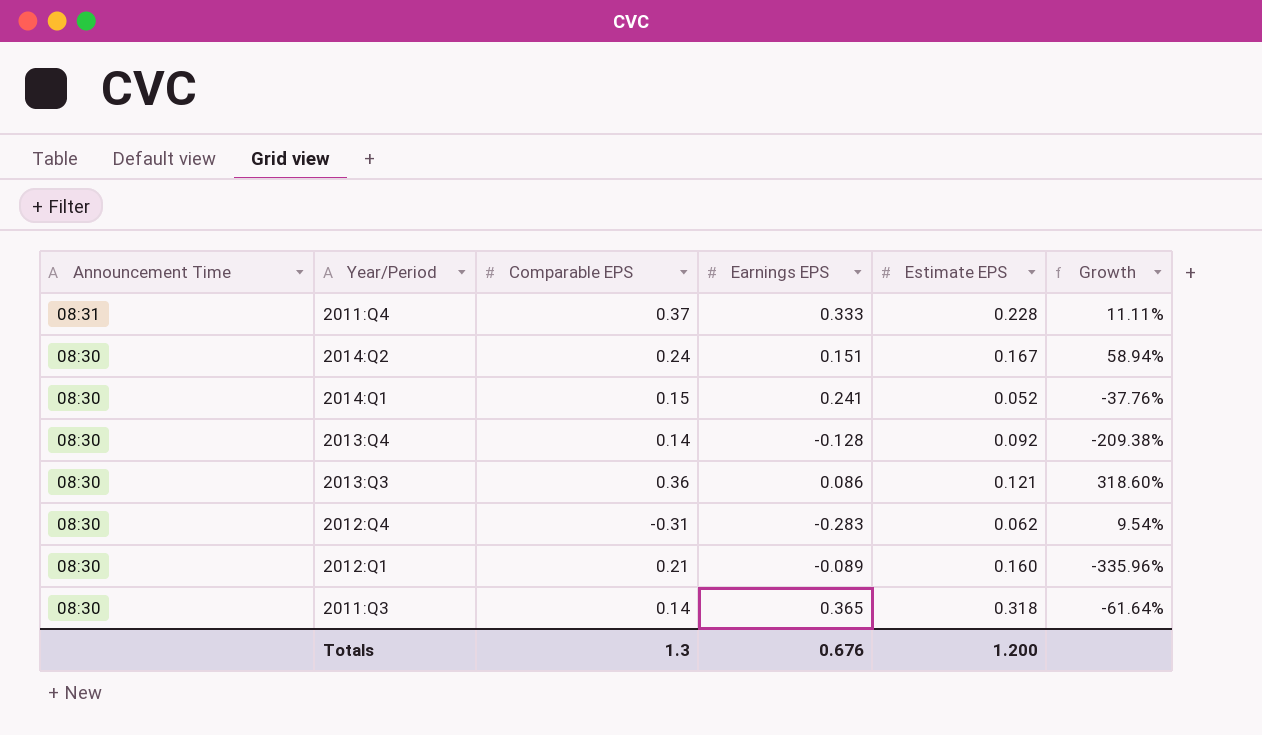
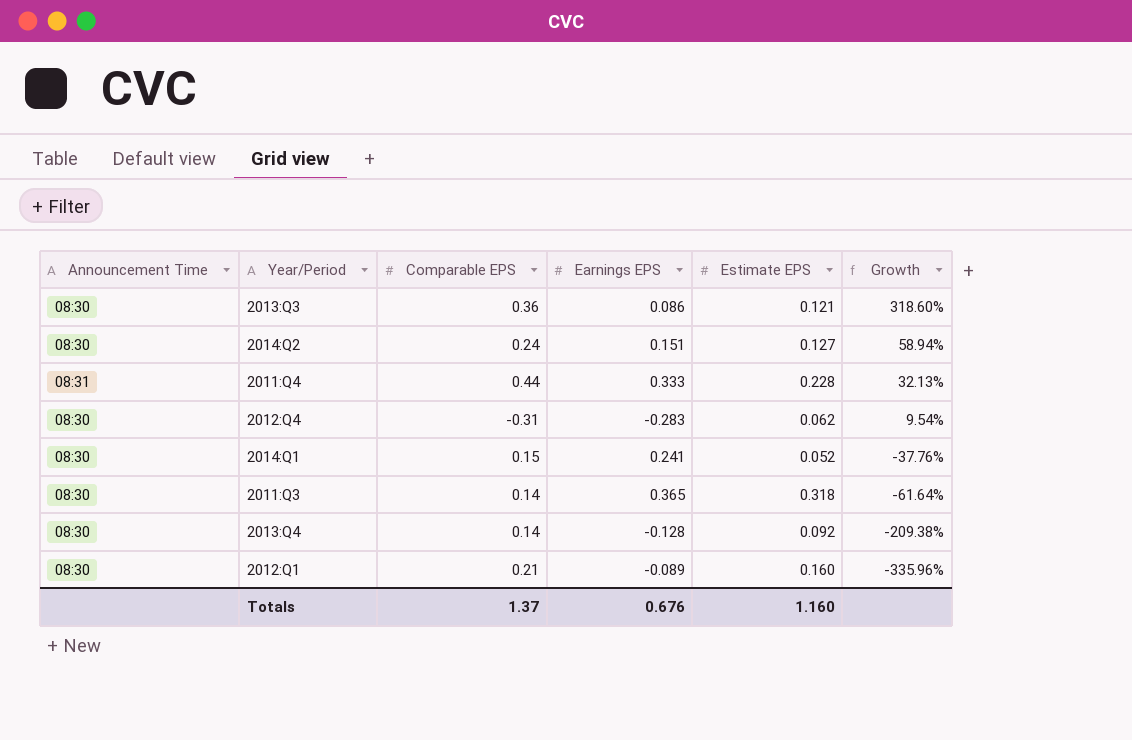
row order: Announcement Time descending -> Growth descending
2014:Q2 | Estimate EPS: 0.167 -> 0.127
2011:Q4 | Comparable EPS: 0.37 -> 0.44
2011:Q4 | Growth: 11.11% -> 32.13%
Totals | Comparable EPS: 1.3 -> 1.37
Totals | Estimate EPS: 1.200 -> 1.160

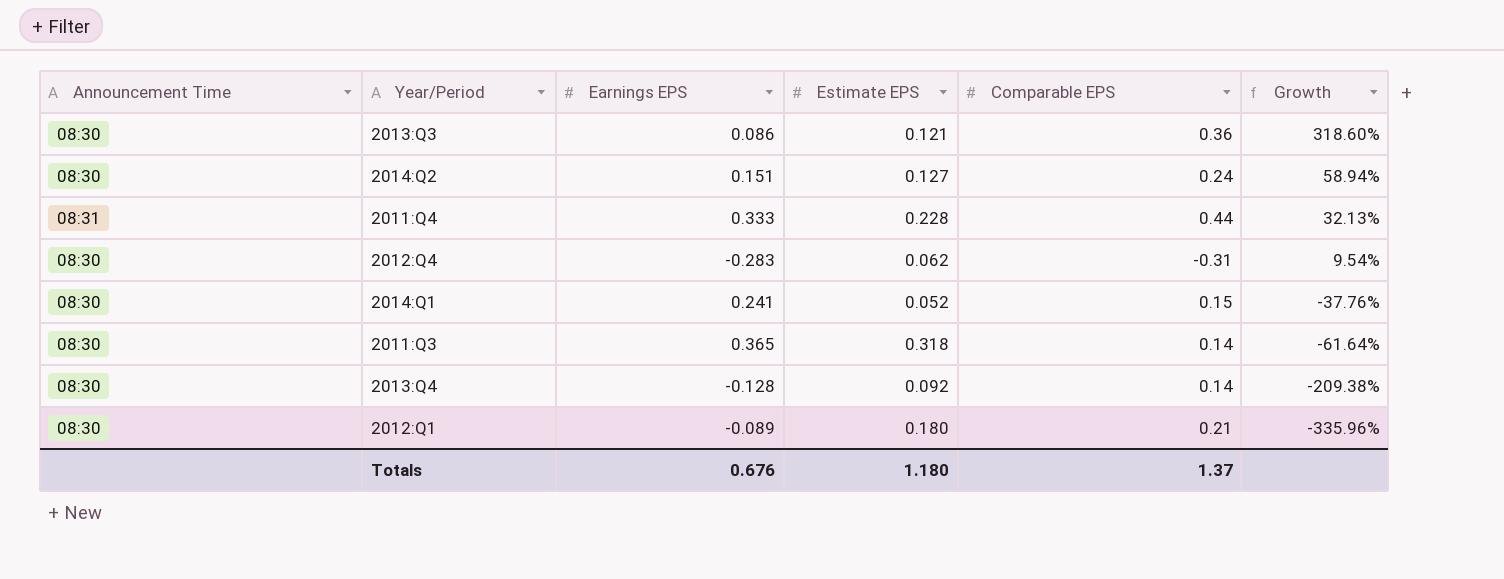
column Comparable EPS | position: 3 -> 5
2012:Q1 | Estimate EPS: 0.160 -> 0.180
Totals | Estimate EPS: 1.160 -> 1.180

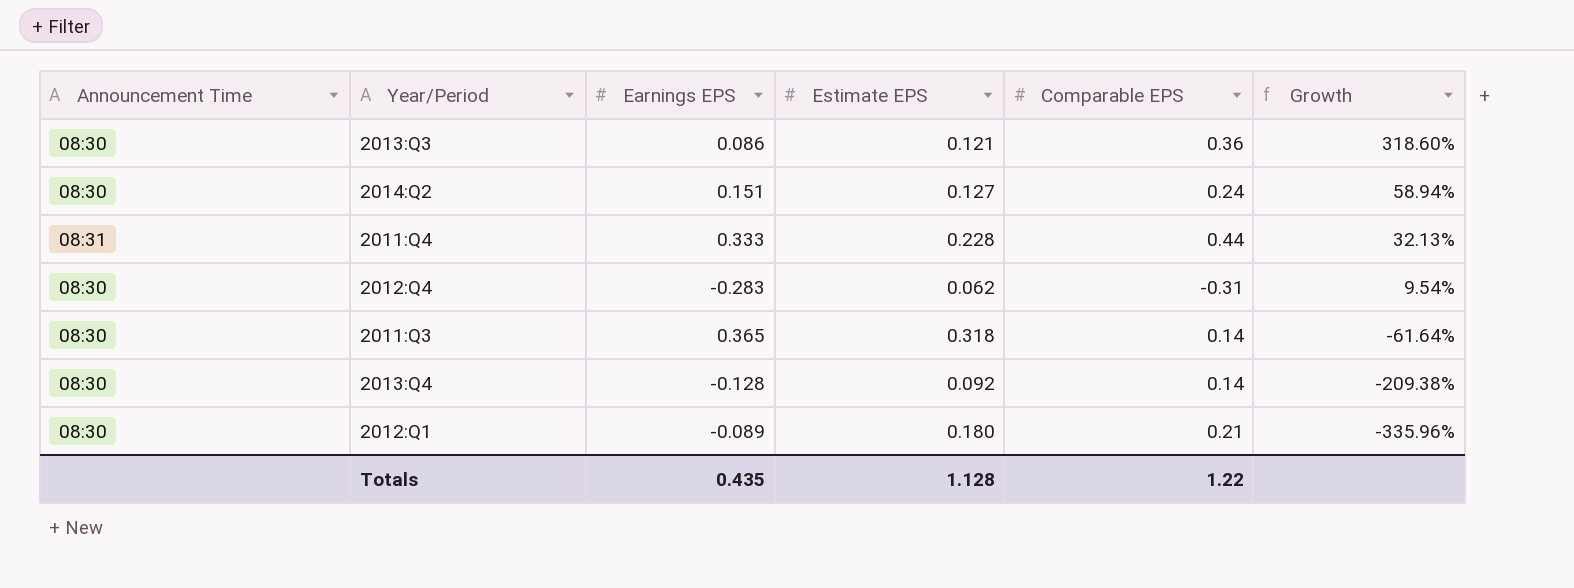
row 2014:Q1: 08:30 | 0.241 | 0.052 | 0.15 | -37.76% -> none
Totals | Earnings EPS: 0.676 -> 0.435
Totals | Estimate EPS: 1.180 -> 1.128
Totals | Comparable EPS: 1.37 -> 1.22

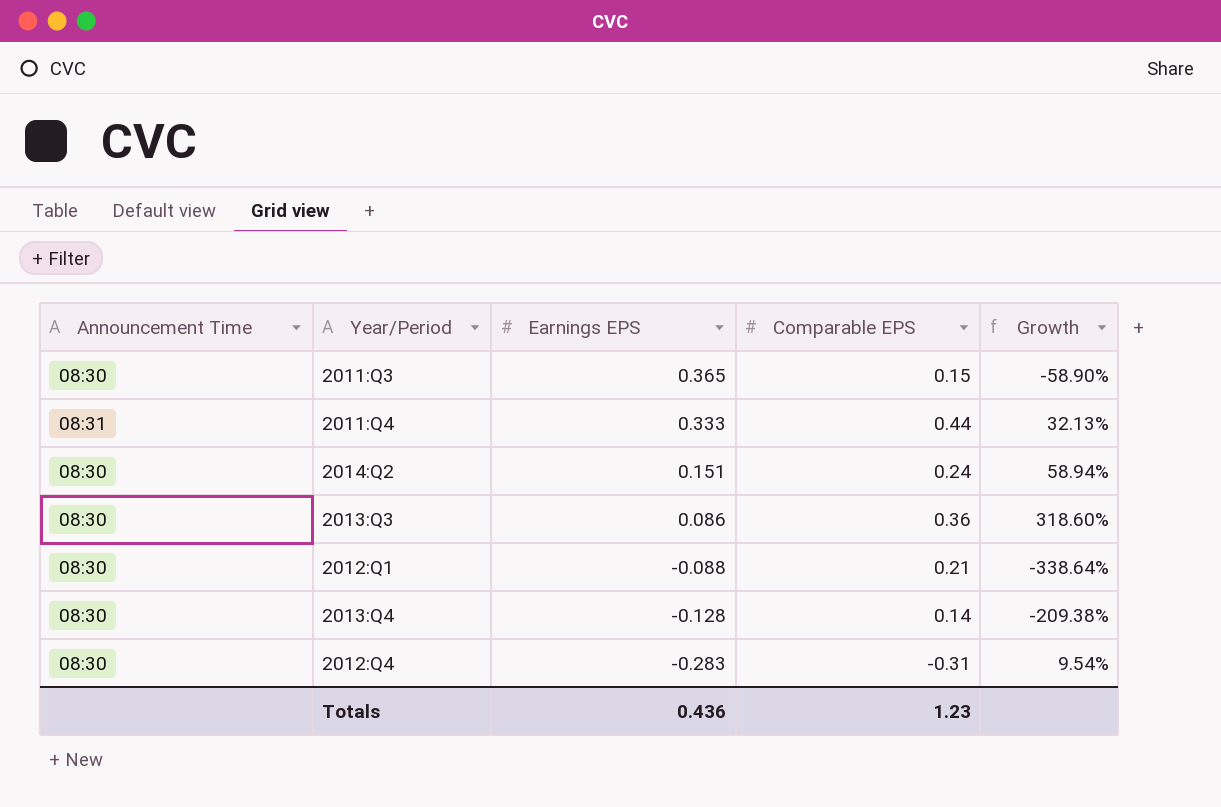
row order: Growth descending -> Earnings EPS descending
column Estimate EPS | position: 4 -> none
2011:Q3 | Comparable EPS: 0.14 -> 0.15
2011:Q3 | Growth: -61.64% -> -58.90%
2012:Q1 | Earnings EPS: -0.089 -> -0.088
2012:Q1 | Growth: -335.96% -> -338.64%
Totals | Earnings EPS: 0.435 -> 0.436
Totals | Comparable EPS: 1.22 -> 1.23

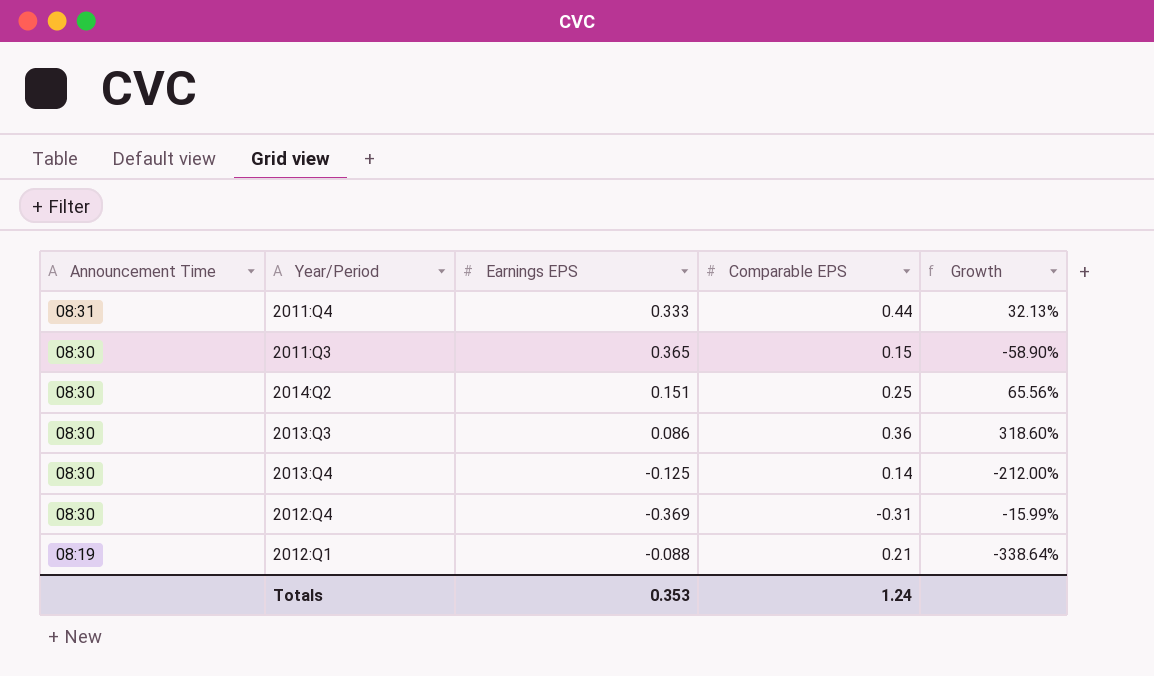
row order: Earnings EPS descending -> Announcement Time descending
2014:Q2 | Comparable EPS: 0.24 -> 0.25
2014:Q2 | Growth: 58.94% -> 65.56%
2013:Q4 | Earnings EPS: -0.128 -> -0.125
2013:Q4 | Growth: -209.38% -> -212.00%
2012:Q4 | Earnings EPS: -0.283 -> -0.369
2012:Q4 | Growth: 9.54% -> -15.99%
2012:Q1 | Announcement Time: 08:30 -> 08:19
Totals | Earnings EPS: 0.436 -> 0.353
Totals | Comparable EPS: 1.23 -> 1.24

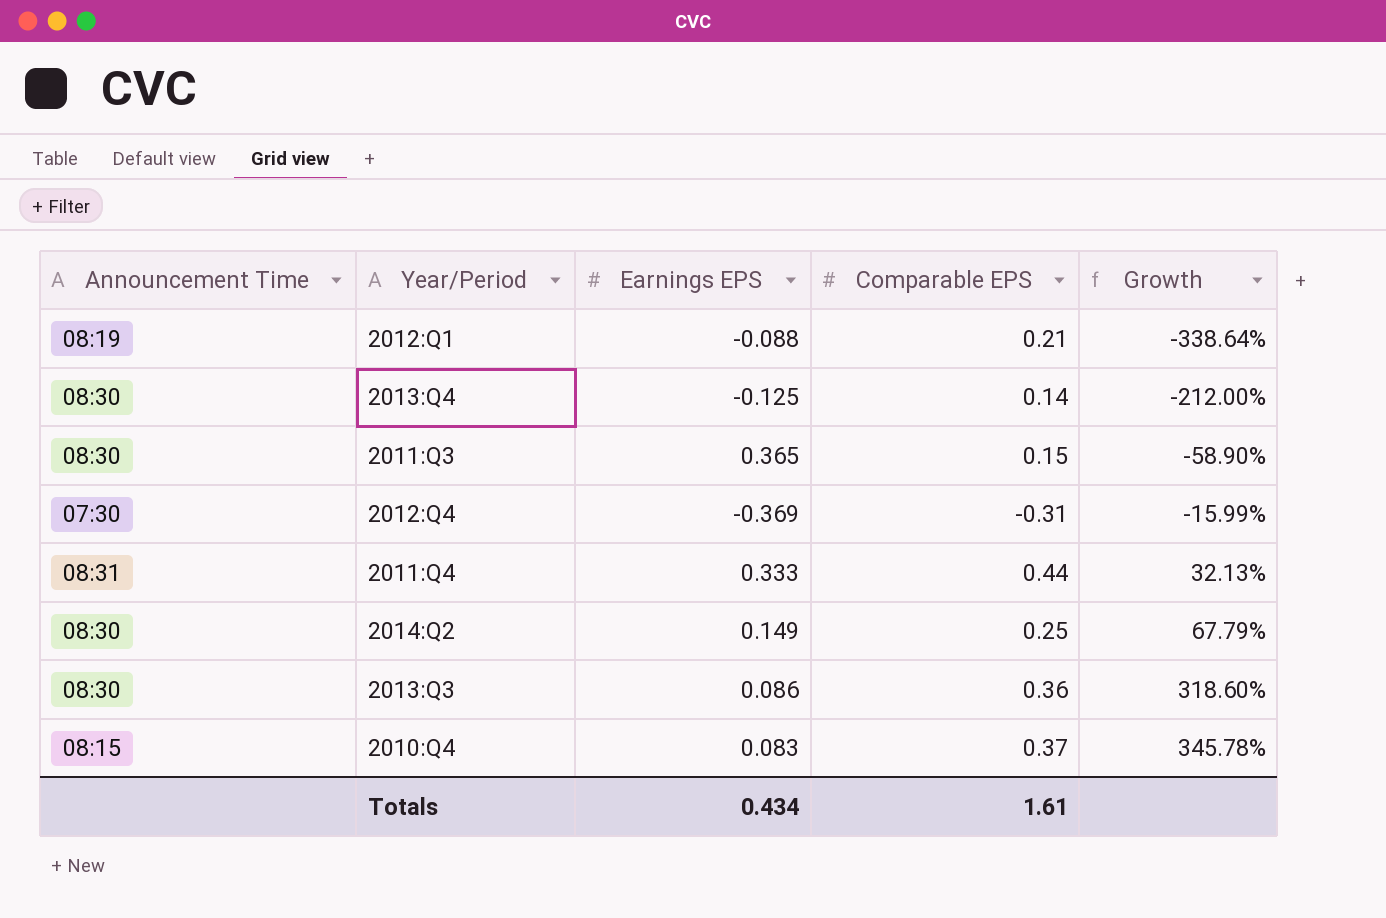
row order: Announcement Time descending -> Growth ascending
2012:Q4 | Announcement Time: 08:30 -> 07:30
2014:Q2 | Earnings EPS: 0.151 -> 0.149
2014:Q2 | Growth: 65.56% -> 67.79%
row 2010:Q4: none -> 08:15 | 0.083 | 0.37 | 345.78%
Totals | Earnings EPS: 0.353 -> 0.434
Totals | Comparable EPS: 1.24 -> 1.61

